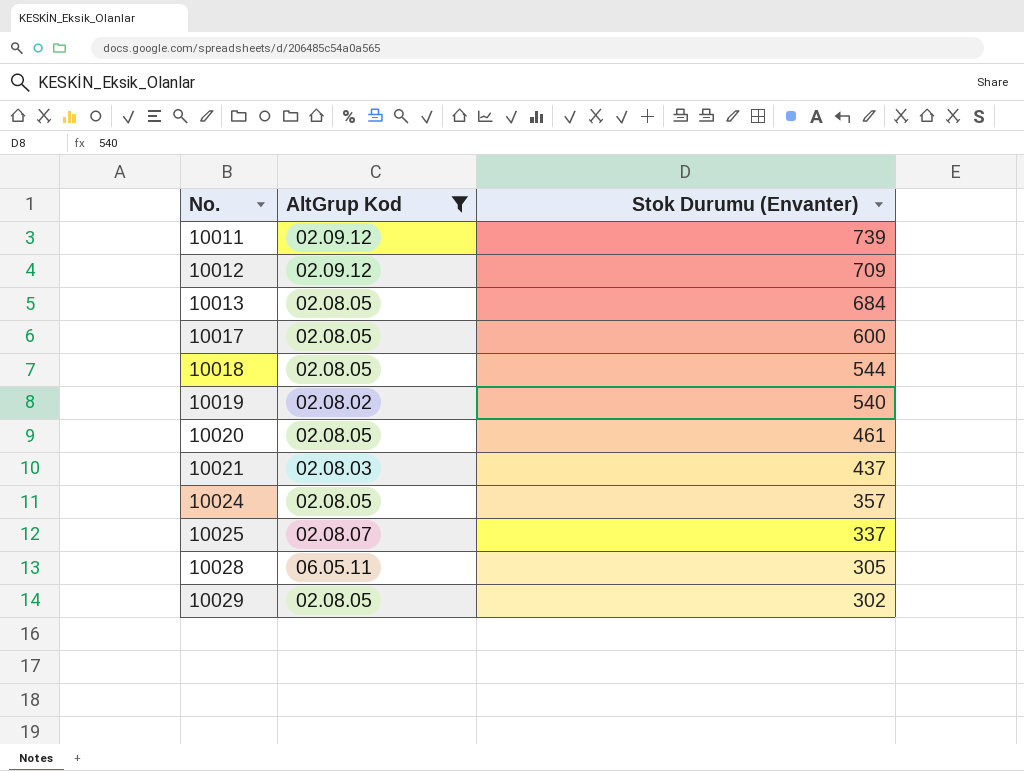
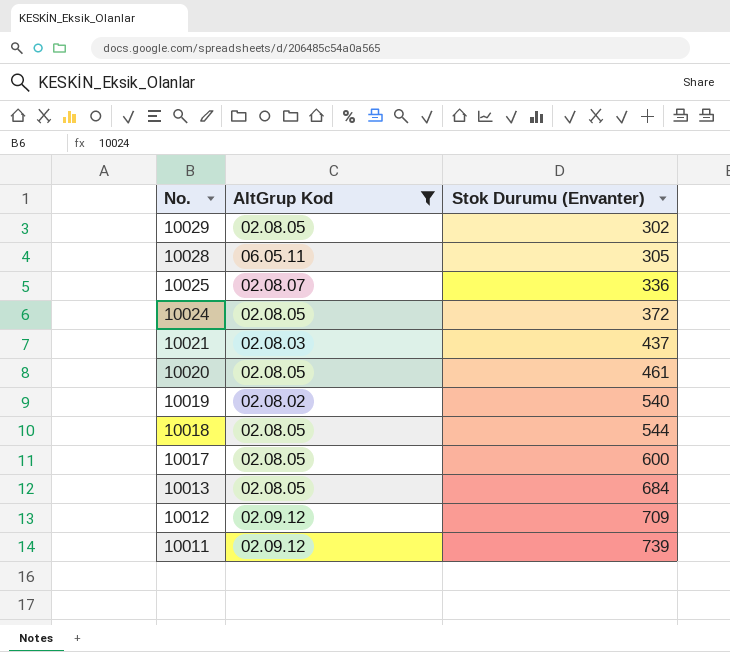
row order: No. ascending -> No. descending
10025 | Stok Durumu (Envanter): 337 -> 336
10024 | Stok Durumu (Envanter): 357 -> 372

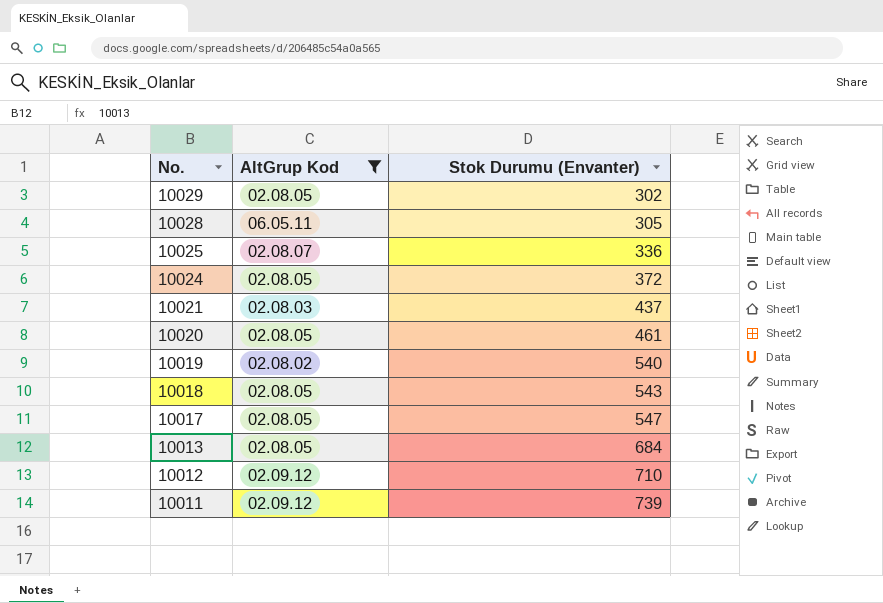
10018 | Stok Durumu (Envanter): 544 -> 543
10017 | Stok Durumu (Envanter): 600 -> 547
10012 | Stok Durumu (Envanter): 709 -> 710

